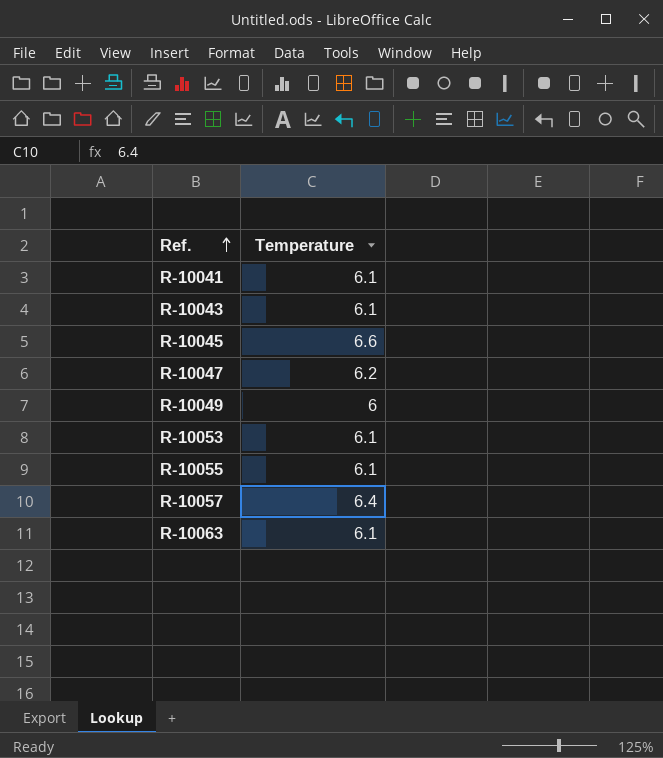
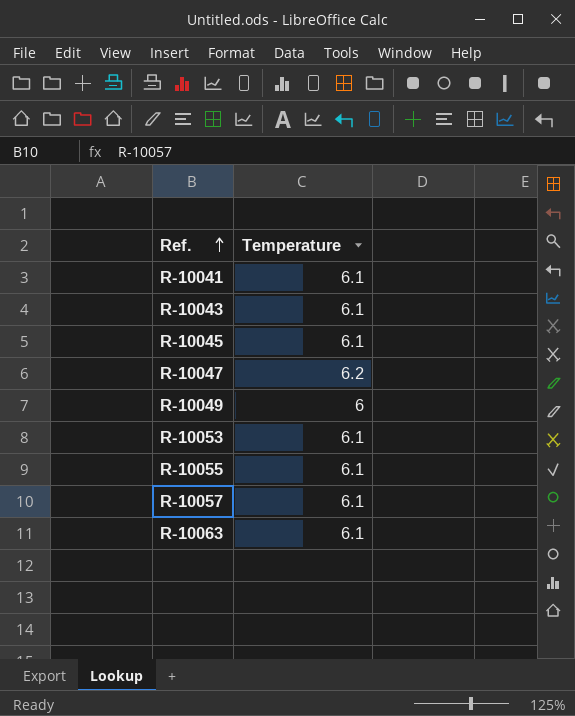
R-10045 | Temperature: 6.6 -> 6.1
R-10057 | Temperature: 6.4 -> 6.1

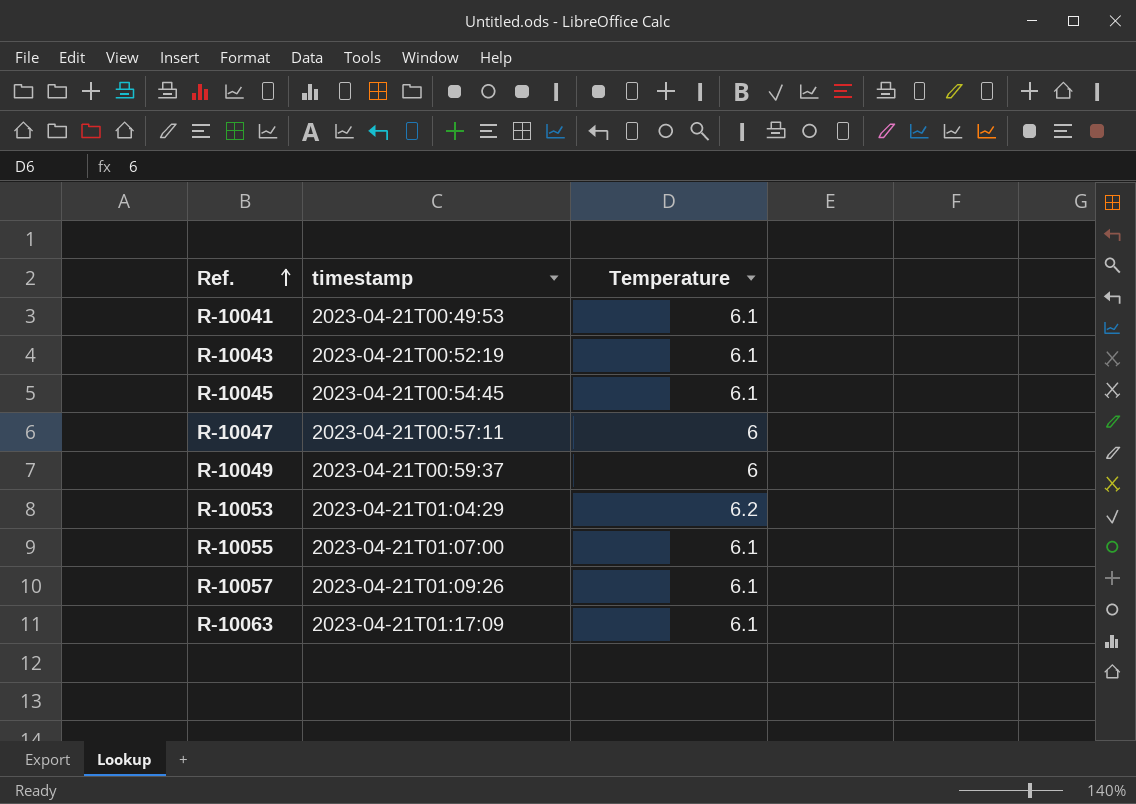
column timestamp | position: none -> 2
R-10047 | Temperature: 6.2 -> 6
R-10053 | Temperature: 6.1 -> 6.2

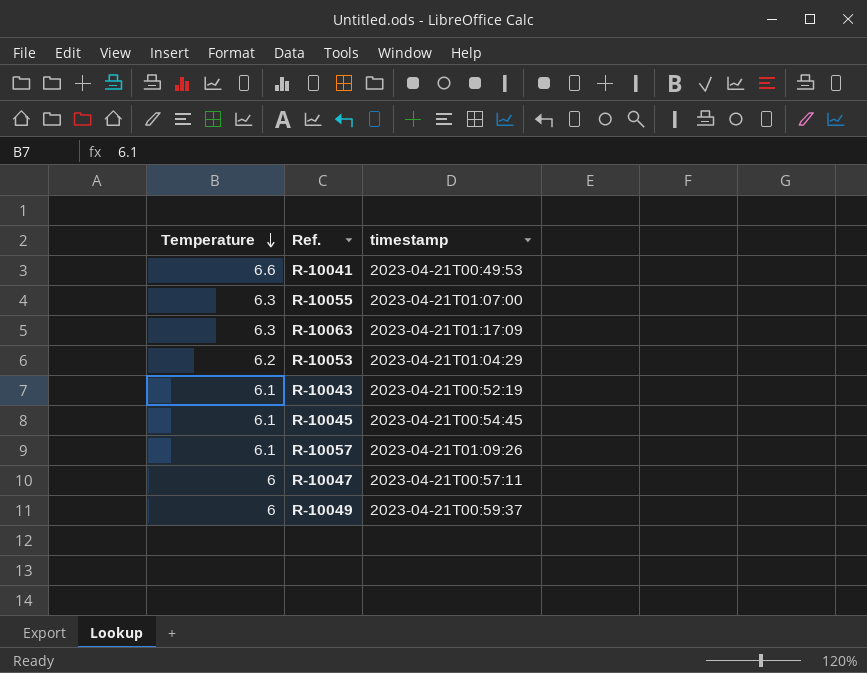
row order: Ref. ascending -> Temperature descending
column Temperature | position: 3 -> 1
R-10041 | Temperature: 6.1 -> 6.6
R-10055 | Temperature: 6.1 -> 6.3
R-10063 | Temperature: 6.1 -> 6.3

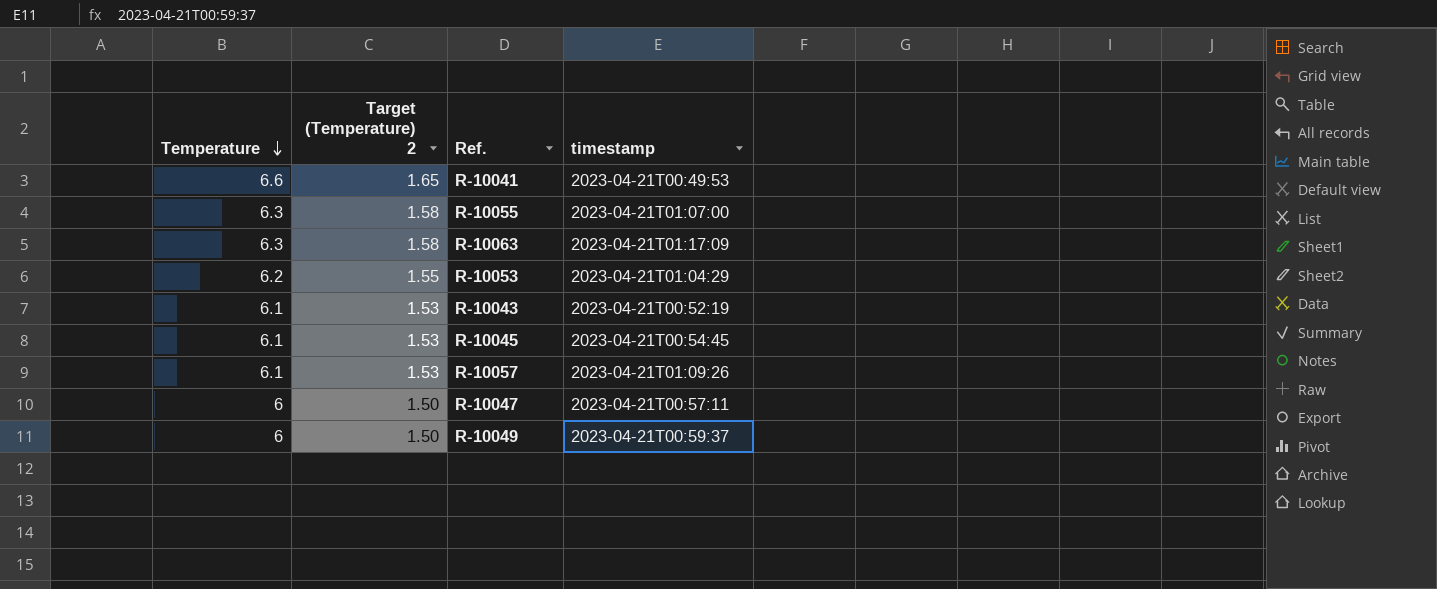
column Target (Temperature) 2 | formula: none -> [Temperature] * 0.25

